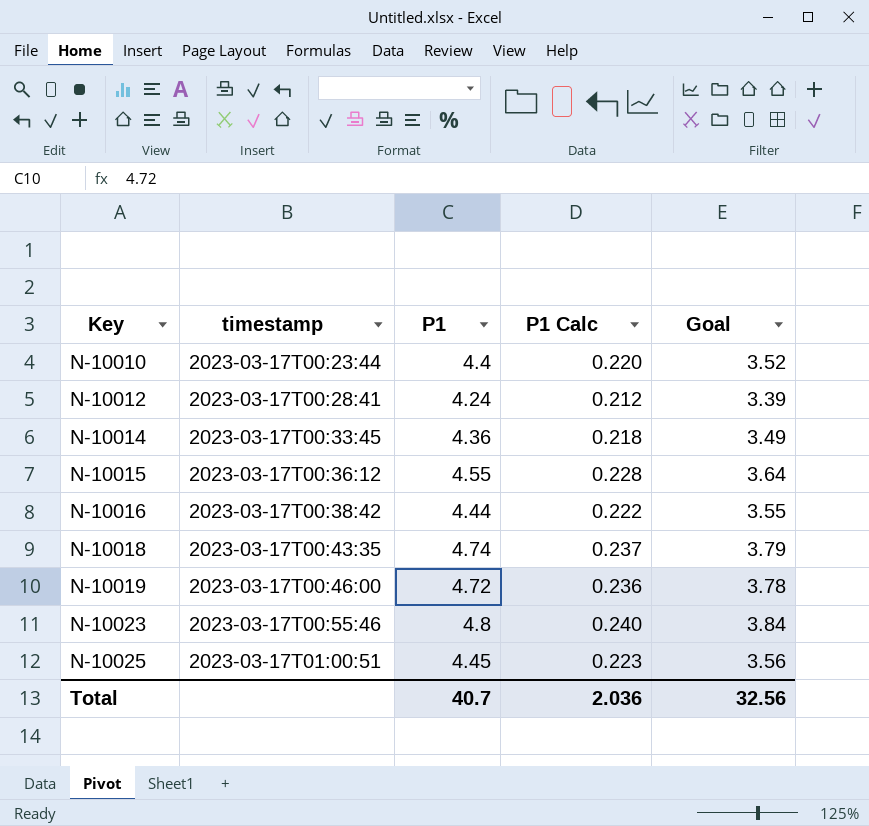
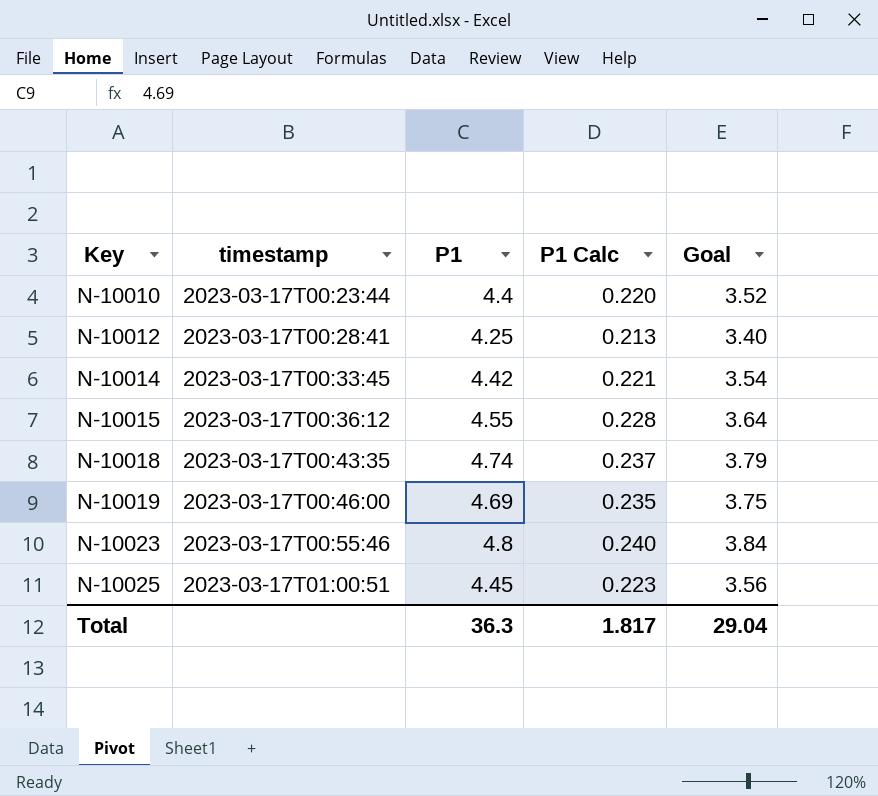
row N-10016: 2023-03-17T00:38:42 | 4.44 | 0.222 | 3.55 -> none
N-10012 | P1: 4.24 -> 4.25
N-10012 | P1 Calc: 0.212 -> 0.213
N-10012 | Goal: 3.39 -> 3.40
N-10014 | P1: 4.36 -> 4.42
N-10014 | P1 Calc: 0.218 -> 0.221
N-10014 | Goal: 3.49 -> 3.54
N-10019 | P1: 4.72 -> 4.69
N-10019 | P1 Calc: 0.236 -> 0.235
N-10019 | Goal: 3.78 -> 3.75
Total | P1: 40.7 -> 36.3
Total | P1 Calc: 2.036 -> 1.817
Total | Goal: 32.56 -> 29.04

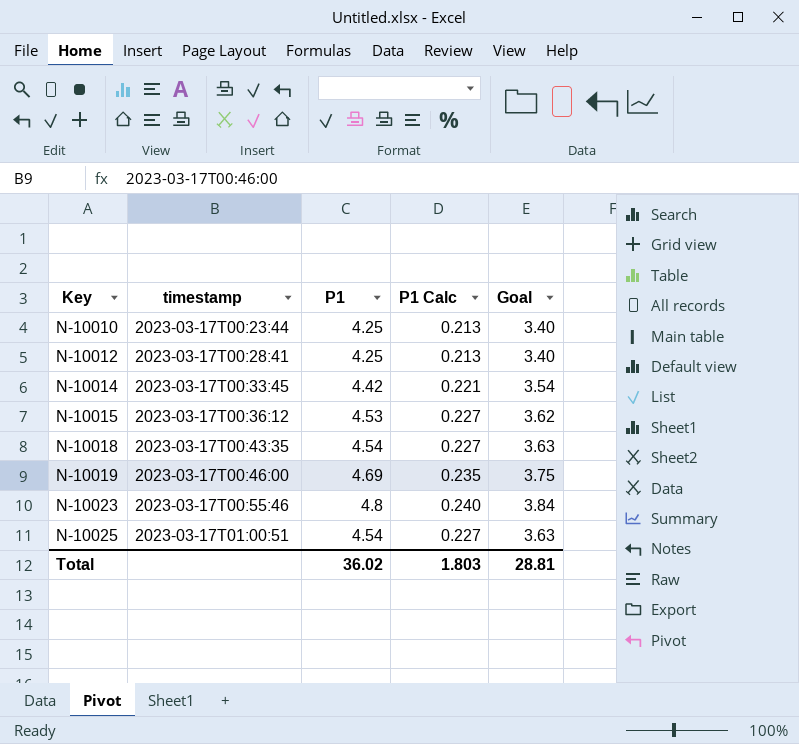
N-10010 | P1: 4.4 -> 4.25
N-10010 | P1 Calc: 0.220 -> 0.213
N-10010 | Goal: 3.52 -> 3.40
N-10015 | P1: 4.55 -> 4.53
N-10015 | P1 Calc: 0.228 -> 0.227
N-10015 | Goal: 3.64 -> 3.62
N-10018 | P1: 4.74 -> 4.54
N-10018 | P1 Calc: 0.237 -> 0.227
N-10018 | Goal: 3.79 -> 3.63
N-10025 | P1: 4.45 -> 4.54
N-10025 | P1 Calc: 0.223 -> 0.227
N-10025 | Goal: 3.56 -> 3.63
Total | P1: 36.3 -> 36.02
Total | P1 Calc: 1.817 -> 1.803
Total | Goal: 29.04 -> 28.81

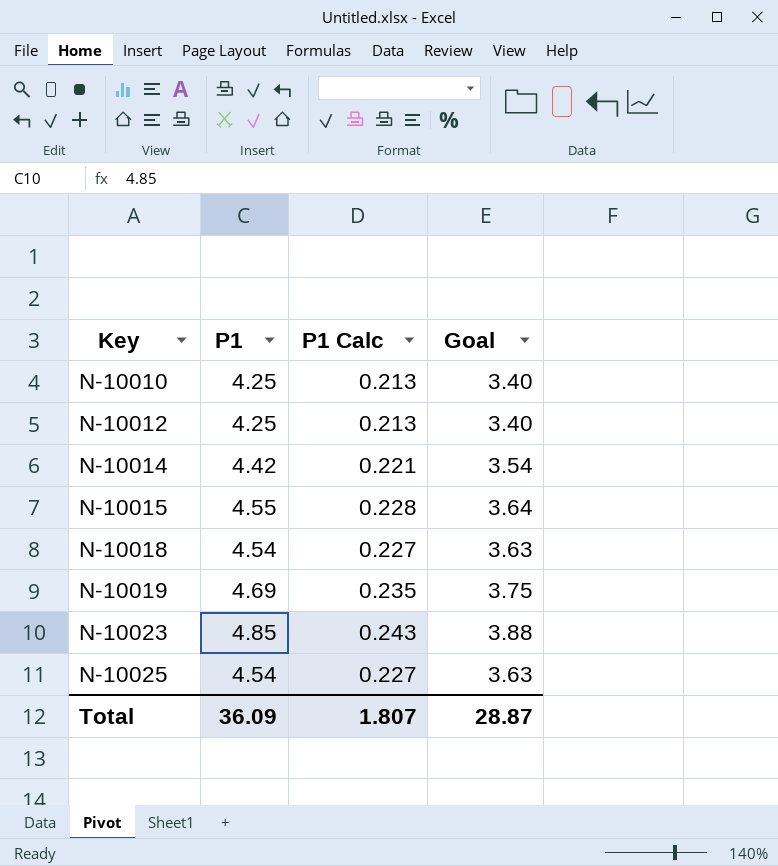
column timestamp | position: 2 -> none
N-10015 | P1: 4.53 -> 4.55
N-10015 | P1 Calc: 0.227 -> 0.228
N-10015 | Goal: 3.62 -> 3.64
N-10023 | P1: 4.8 -> 4.85
N-10023 | P1 Calc: 0.240 -> 0.243
N-10023 | Goal: 3.84 -> 3.88
Total | P1: 36.02 -> 36.09
Total | P1 Calc: 1.803 -> 1.807
Total | Goal: 28.81 -> 28.87

